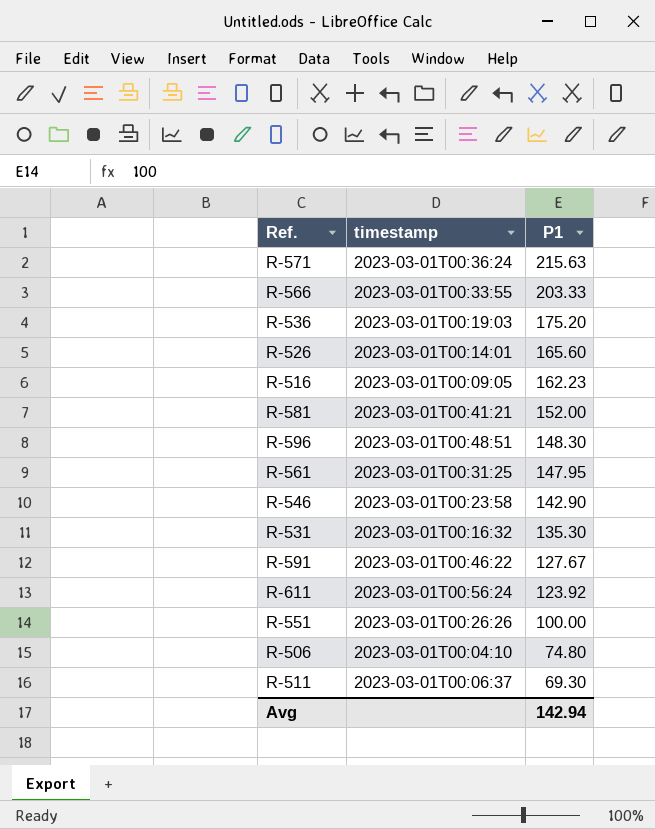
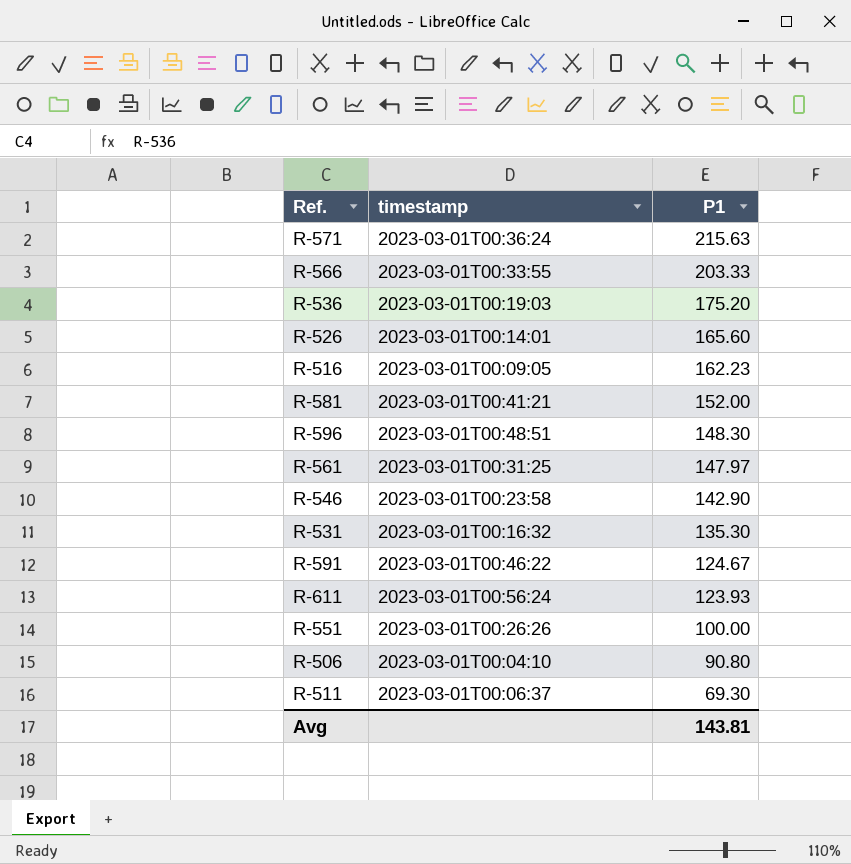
R-561 | P1: 147.95 -> 147.97
R-591 | P1: 127.67 -> 124.67
R-611 | P1: 123.92 -> 123.93
R-506 | P1: 74.80 -> 90.80
Avg | P1: 142.94 -> 143.81

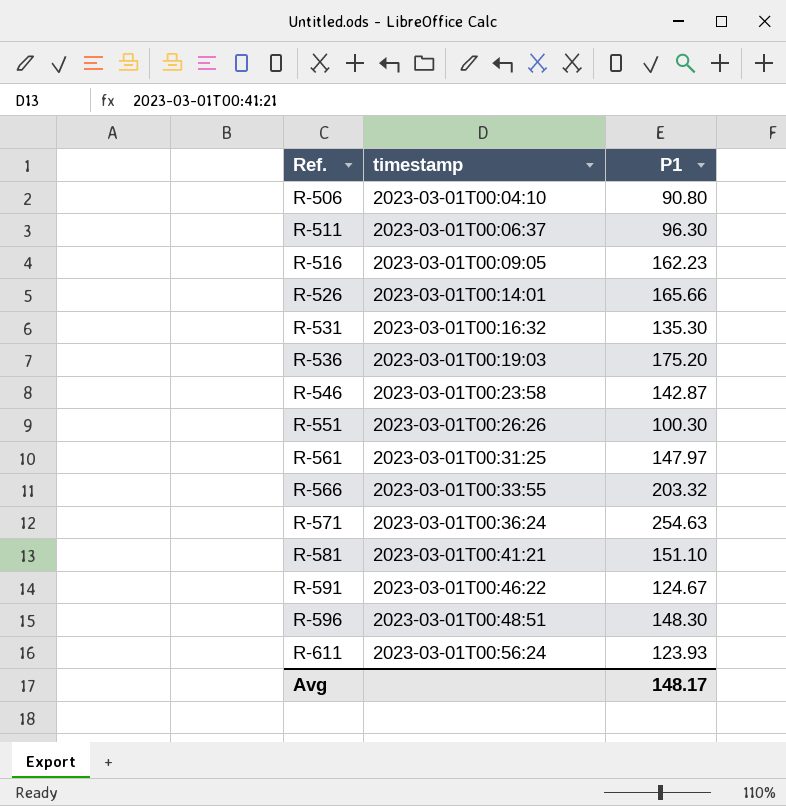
row order: P1 descending -> Ref. ascending
R-511 | P1: 69.30 -> 96.30
R-526 | P1: 165.60 -> 165.66
R-546 | P1: 142.90 -> 142.87
R-551 | P1: 100.00 -> 100.30
R-566 | P1: 203.33 -> 203.32
R-571 | P1: 215.63 -> 254.63
R-581 | P1: 152.00 -> 151.10
Avg | P1: 143.81 -> 148.17

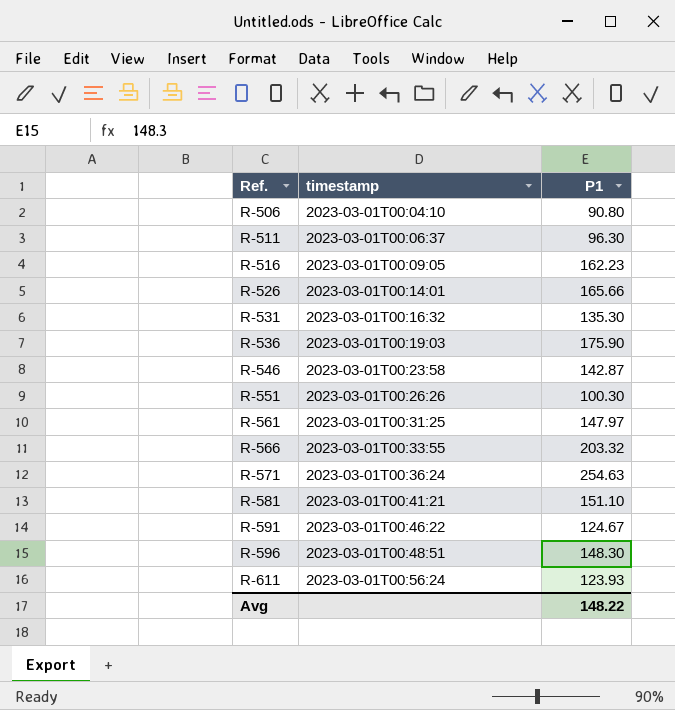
R-536 | P1: 175.20 -> 175.90
Avg | P1: 148.17 -> 148.22

